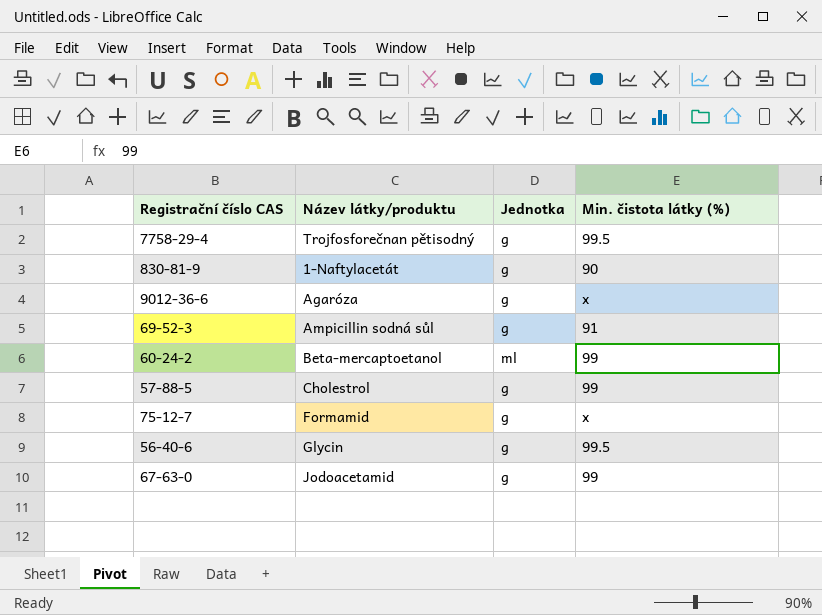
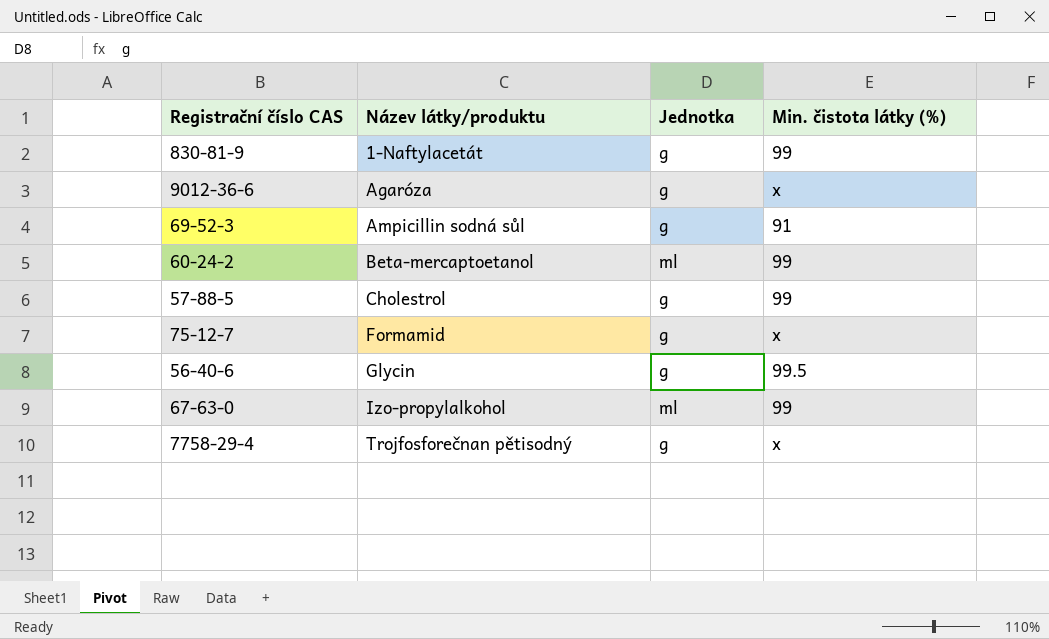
row order: none -> Název látky/produktu ascending
830-81-9 | Min. čistota látky (%): 90 -> 99
67-63-0 | Název látky/produktu: Jodoacetamid -> Izo-propylalkohol
67-63-0 | Jednotka: g -> ml
7758-29-4 | Min. čistota látky (%): 99.5 -> x

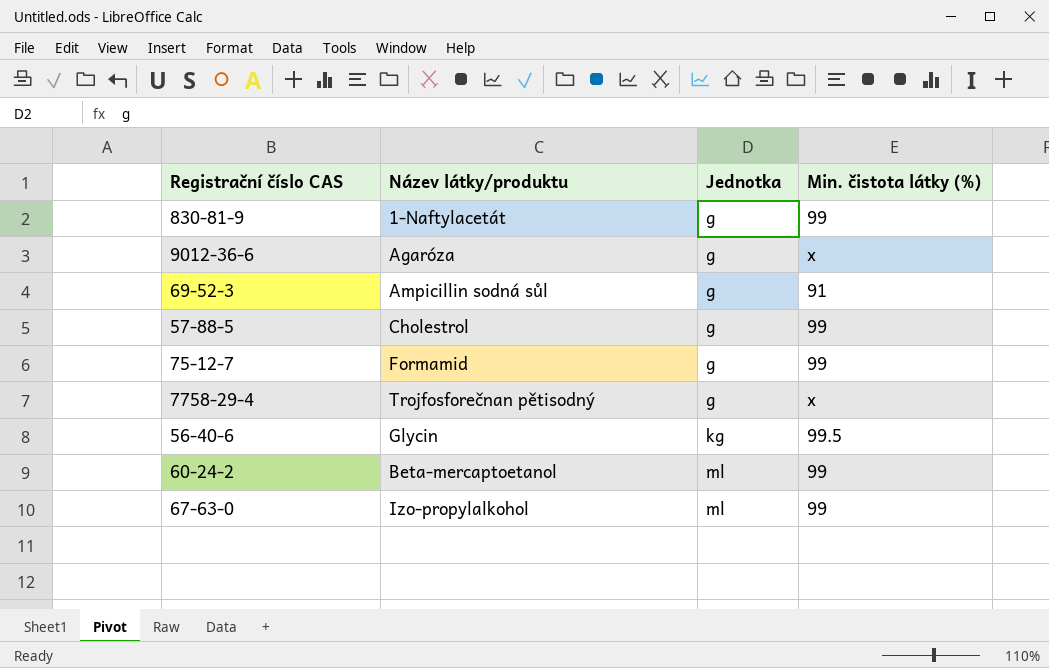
row order: Název látky/produktu ascending -> Jednotka ascending
75-12-7 | Min. čistota látky (%): x -> 99
56-40-6 | Jednotka: g -> kg

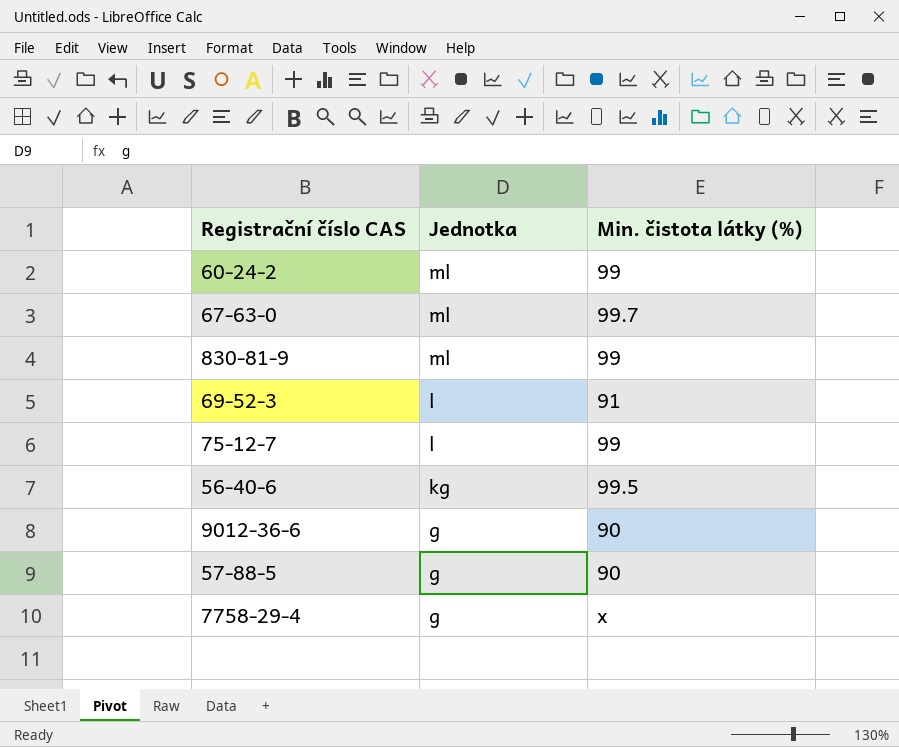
row order: Jednotka ascending -> Jednotka descending
column Název látky/produktu | position: 2 -> none
67-63-0 | Min. čistota látky (%): 99 -> 99.7
830-81-9 | Jednotka: g -> ml
69-52-3 | Jednotka: g -> l
75-12-7 | Jednotka: g -> l
9012-36-6 | Min. čistota látky (%): x -> 90
57-88-5 | Min. čistota látky (%): 99 -> 90

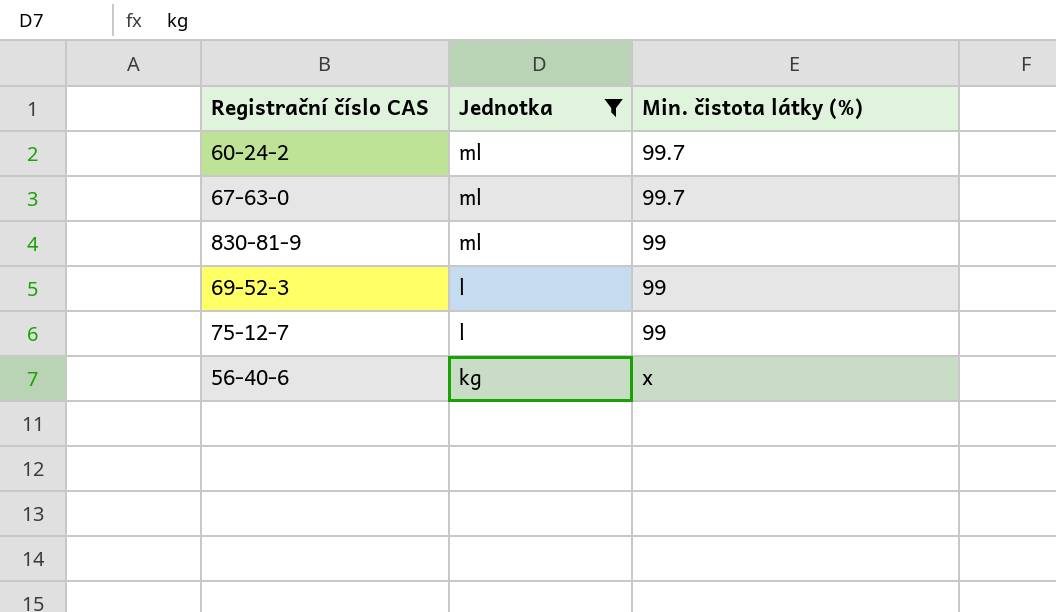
filter: none -> Jednotka != g
60-24-2 | Min. čistota látky (%): 99 -> 99.7
69-52-3 | Min. čistota látky (%): 91 -> 99
56-40-6 | Min. čistota látky (%): 99.5 -> x

